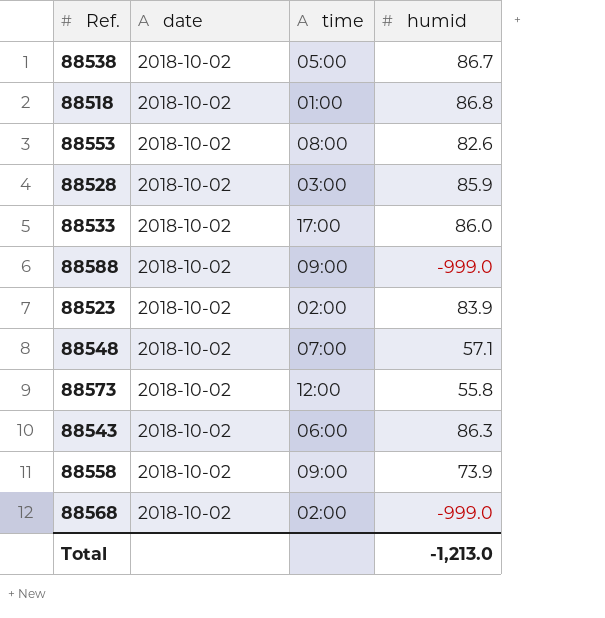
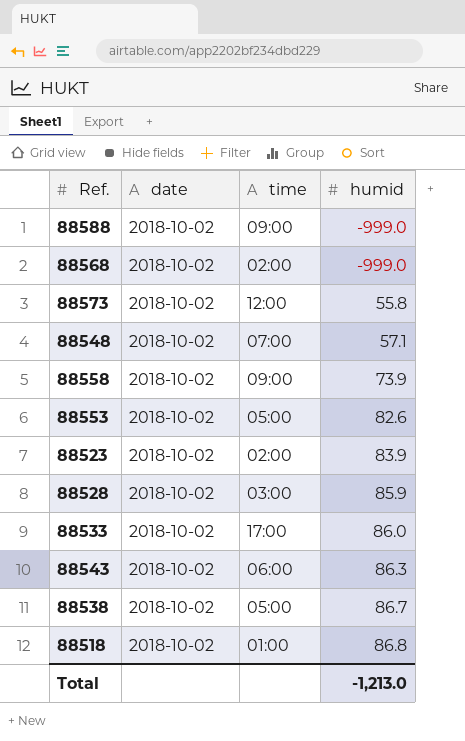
row order: none -> humid ascending
88553 | time: 08:00 -> 05:00

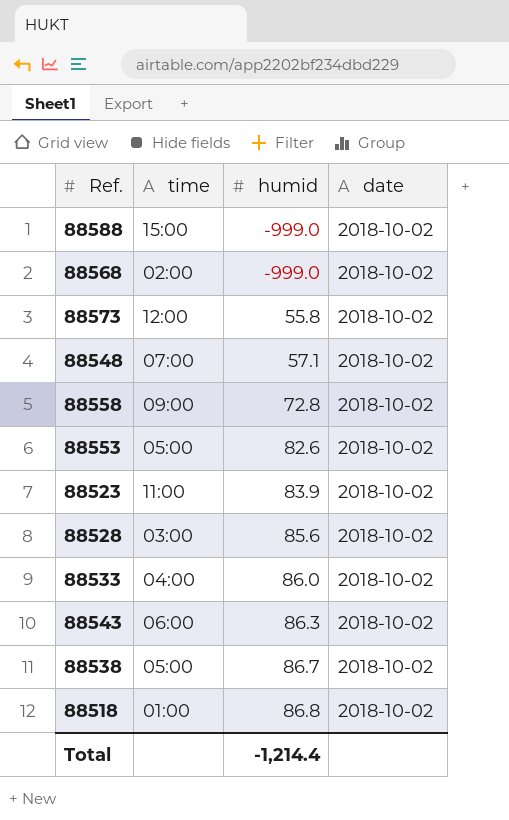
column date | position: 2 -> 4
88588 | time: 09:00 -> 15:00
88558 | humid: 73.9 -> 72.8
88523 | time: 02:00 -> 11:00
88528 | humid: 85.9 -> 85.6
88533 | time: 17:00 -> 04:00
Total | humid: -1,213.0 -> -1,214.4

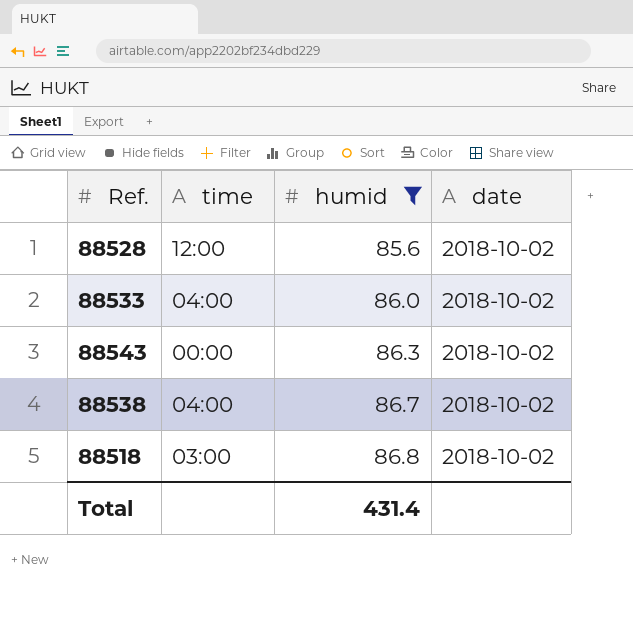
filter: none -> humid >= 85.6
88528 | time: 03:00 -> 12:00
88543 | time: 06:00 -> 00:00
88538 | time: 05:00 -> 04:00
88518 | time: 01:00 -> 03:00
Total | humid: -1,214.4 -> 431.4

